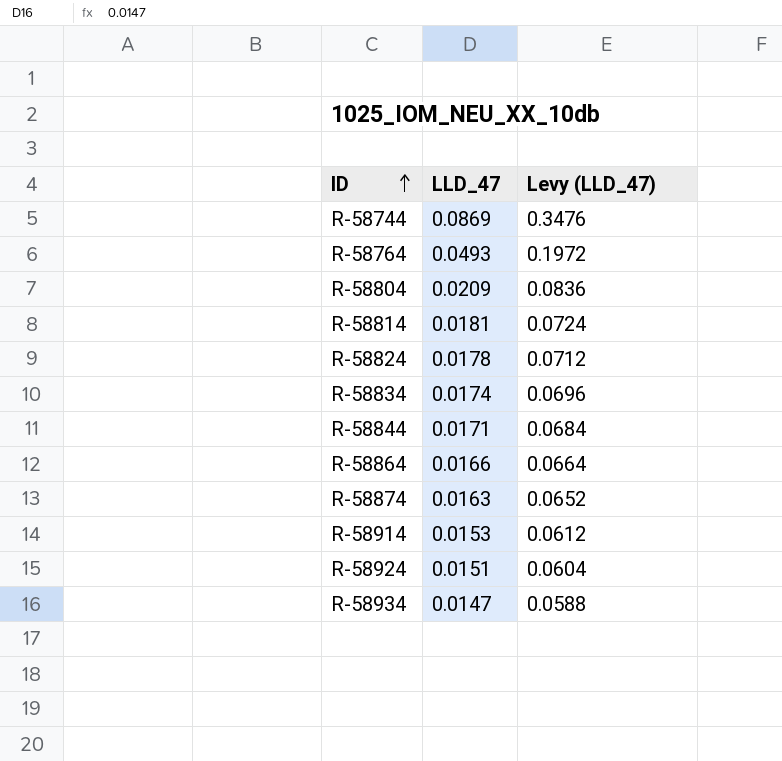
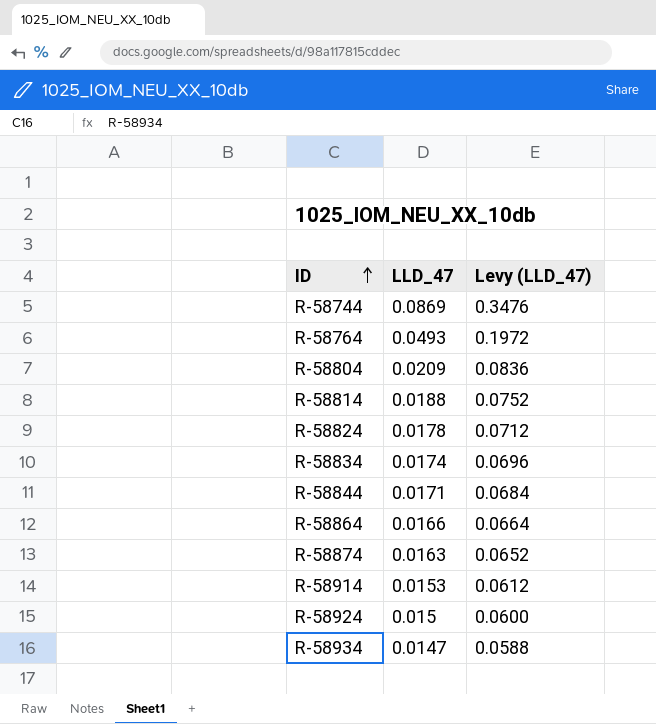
R-58814 | LLD_47: 0.0181 -> 0.0188
R-58814 | Levy (LLD_47): 0.0724 -> 0.0752
R-58924 | LLD_47: 0.0151 -> 0.015
R-58924 | Levy (LLD_47): 0.0604 -> 0.0600

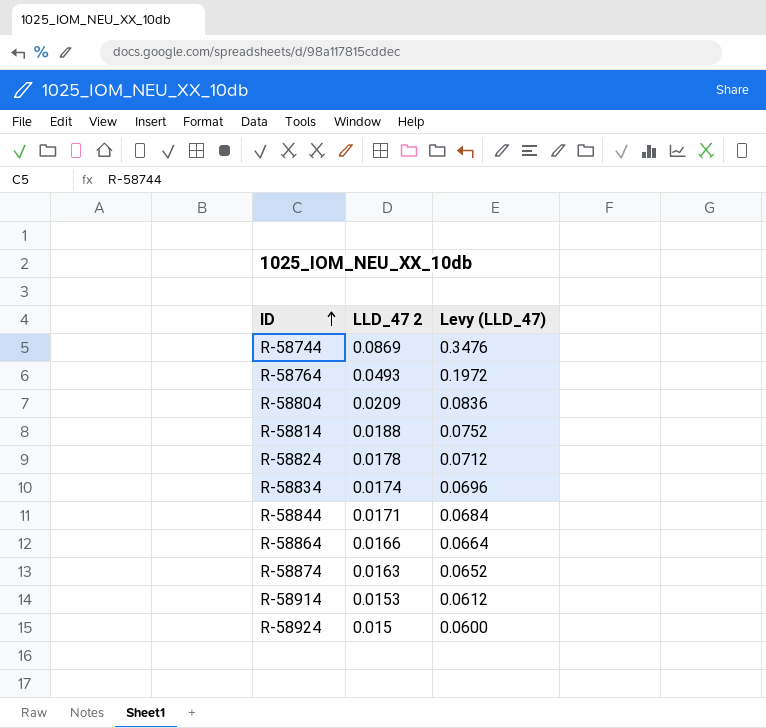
column name: LLD_47 -> LLD_47 2
row R-58934: 0.0147 | 0.0588 -> none

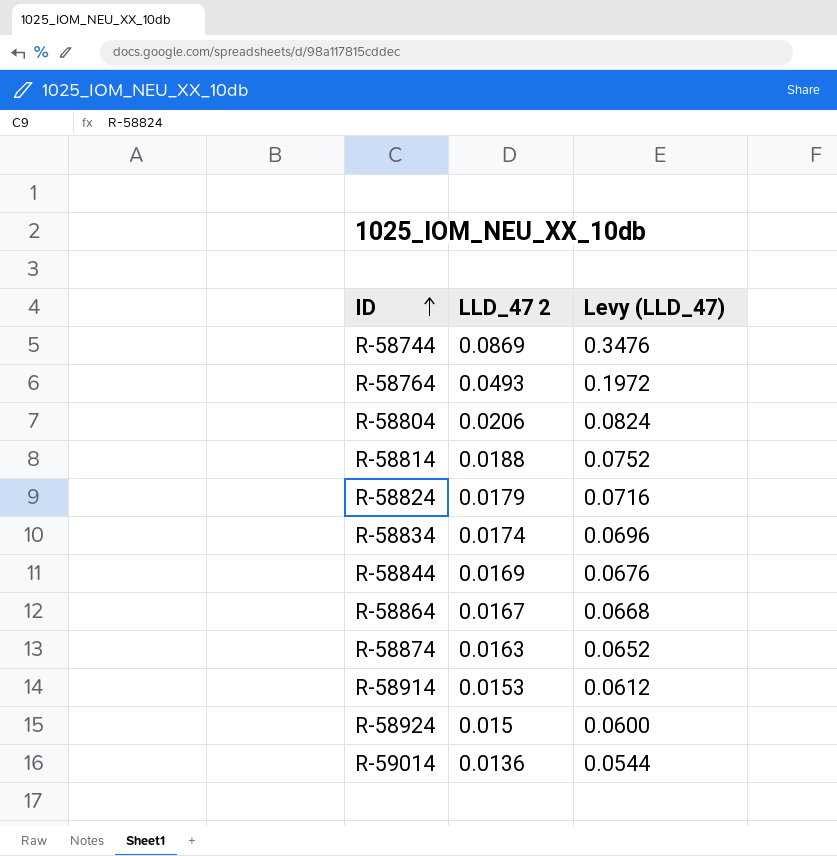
R-58804 | LLD_47 2: 0.0209 -> 0.0206
R-58804 | Levy (LLD_47): 0.0836 -> 0.0824
R-58824 | LLD_47 2: 0.0178 -> 0.0179
R-58824 | Levy (LLD_47): 0.0712 -> 0.0716
R-58844 | LLD_47 2: 0.0171 -> 0.0169
R-58844 | Levy (LLD_47): 0.0684 -> 0.0676
R-58864 | LLD_47 2: 0.0166 -> 0.0167
R-58864 | Levy (LLD_47): 0.0664 -> 0.0668
row R-59014: none -> 0.0136 | 0.0544

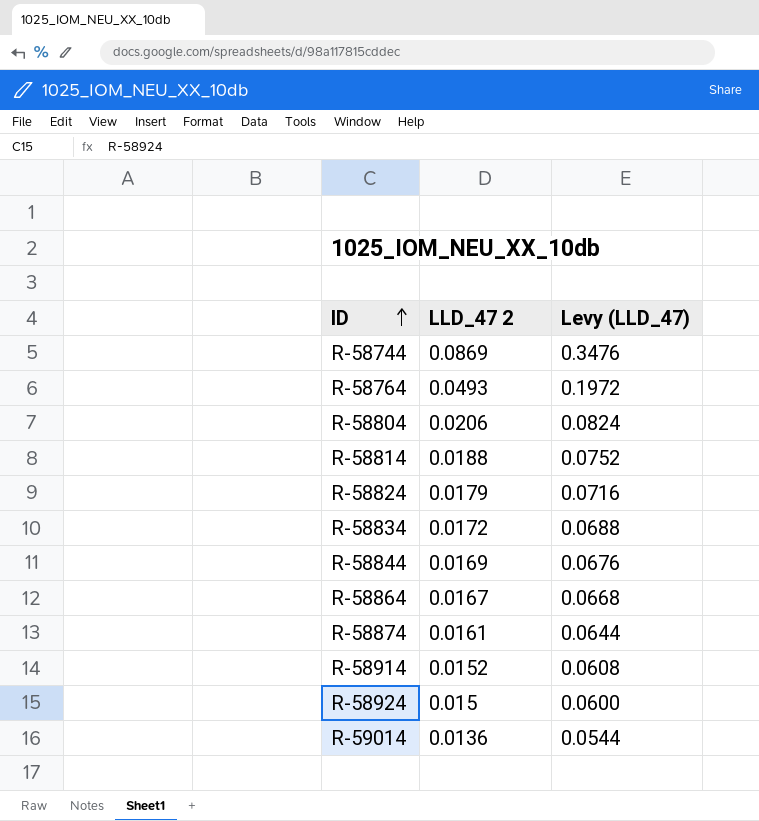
R-58834 | LLD_47 2: 0.0174 -> 0.0172
R-58834 | Levy (LLD_47): 0.0696 -> 0.0688
R-58874 | LLD_47 2: 0.0163 -> 0.0161
R-58874 | Levy (LLD_47): 0.0652 -> 0.0644
R-58914 | LLD_47 2: 0.0153 -> 0.0152
R-58914 | Levy (LLD_47): 0.0612 -> 0.0608

